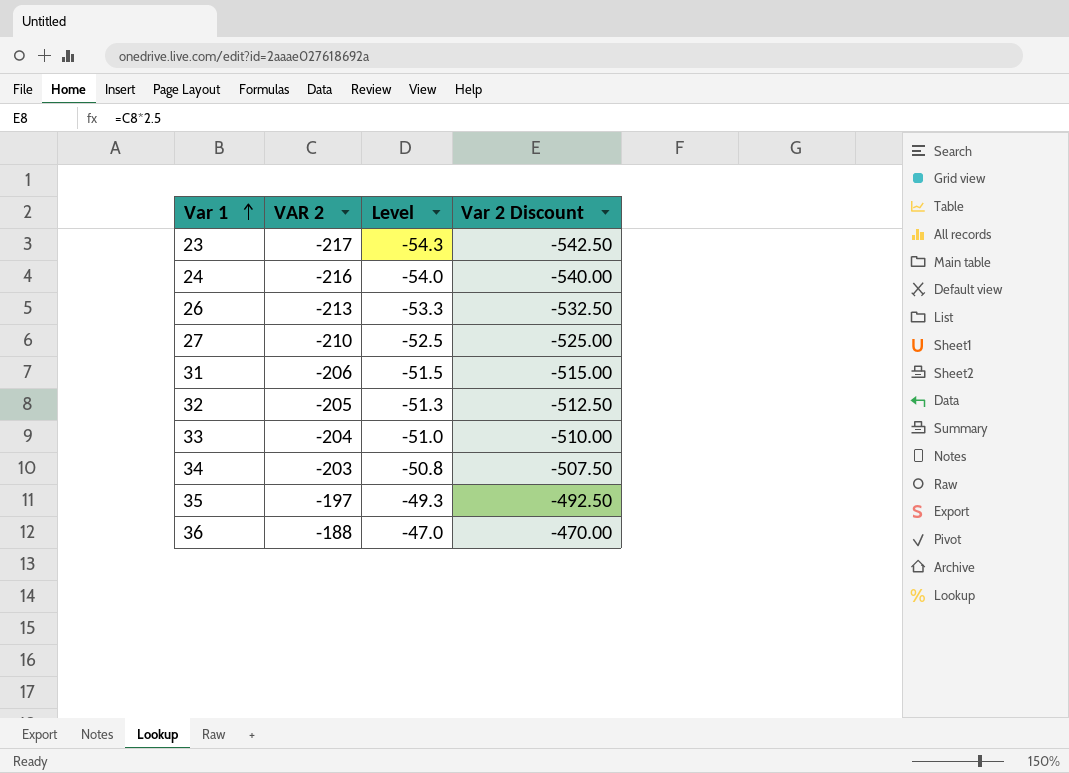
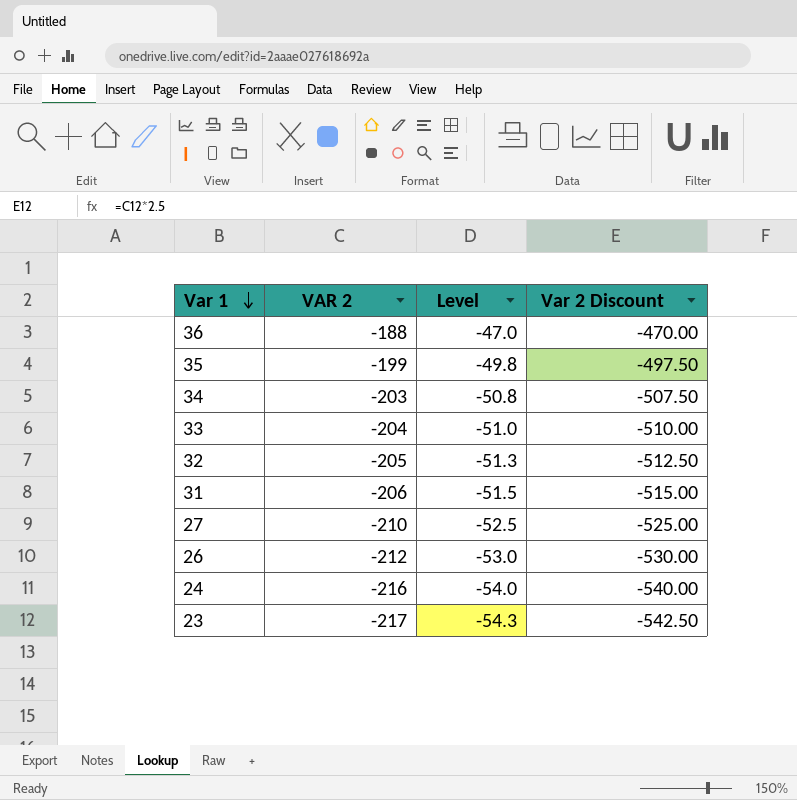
row order: Var 1 ascending -> Var 1 descending
35 | VAR 2: -197 -> -199
35 | Level: -49.3 -> -49.8
35 | Var 2 Discount: -492.50 -> -497.50
26 | VAR 2: -213 -> -212
26 | Level: -53.3 -> -53.0
26 | Var 2 Discount: -532.50 -> -530.00

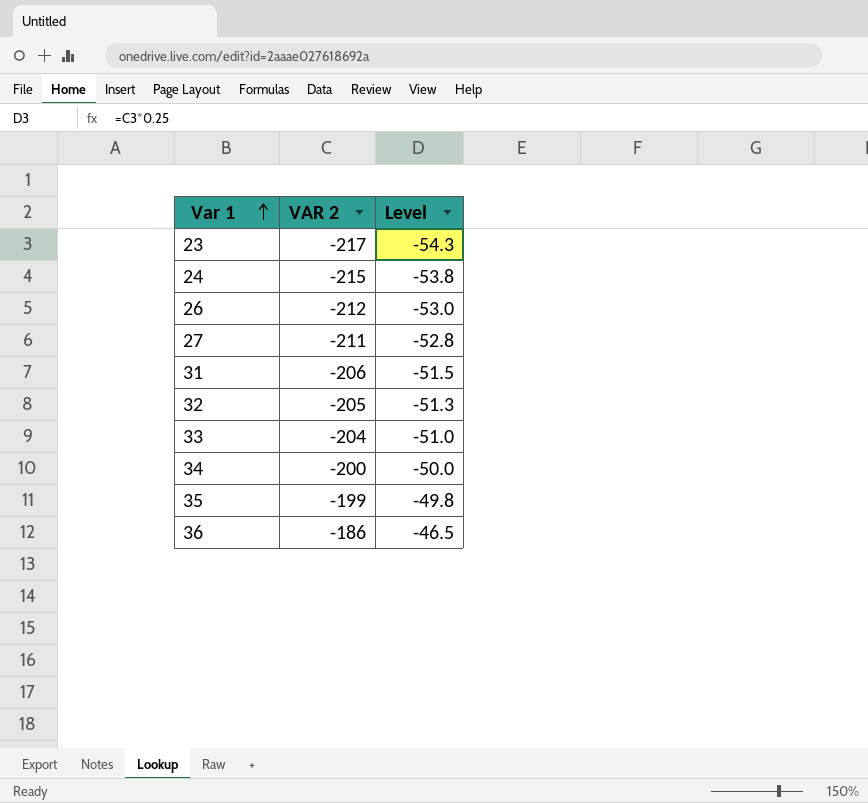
row order: Var 1 descending -> Var 1 ascending
column Var 2 Discount | formula: [VAR 2] * 2.5 -> none
24 | VAR 2: -216 -> -215
24 | Level: -54.0 -> -53.8
27 | VAR 2: -210 -> -211
27 | Level: -52.5 -> -52.8
34 | VAR 2: -203 -> -200
34 | Level: -50.8 -> -50.0
36 | VAR 2: -188 -> -186
36 | Level: -47.0 -> -46.5

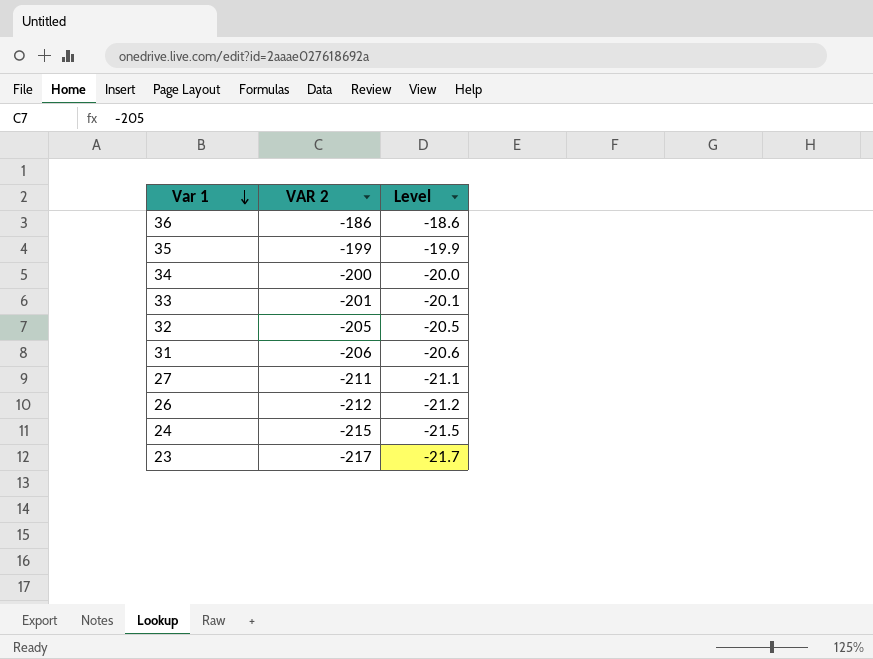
row order: Var 1 ascending -> Var 1 descending
column Level | formula: [VAR 2] * 0.25 -> [VAR 2] * 0.1
33 | VAR 2: -204 -> -201

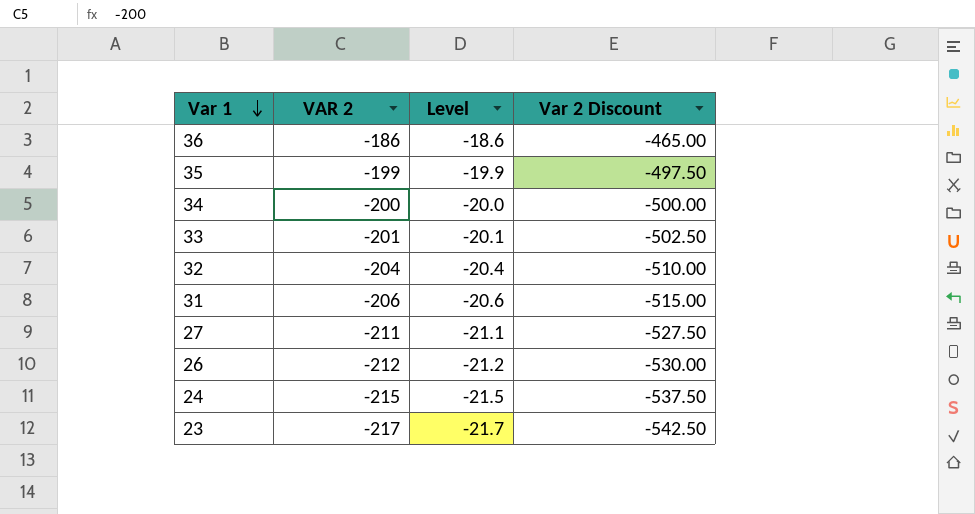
column Var 2 Discount | formula: none -> [VAR 2] * 2.5
32 | VAR 2: -205 -> -204
32 | Level: -20.5 -> -20.4

